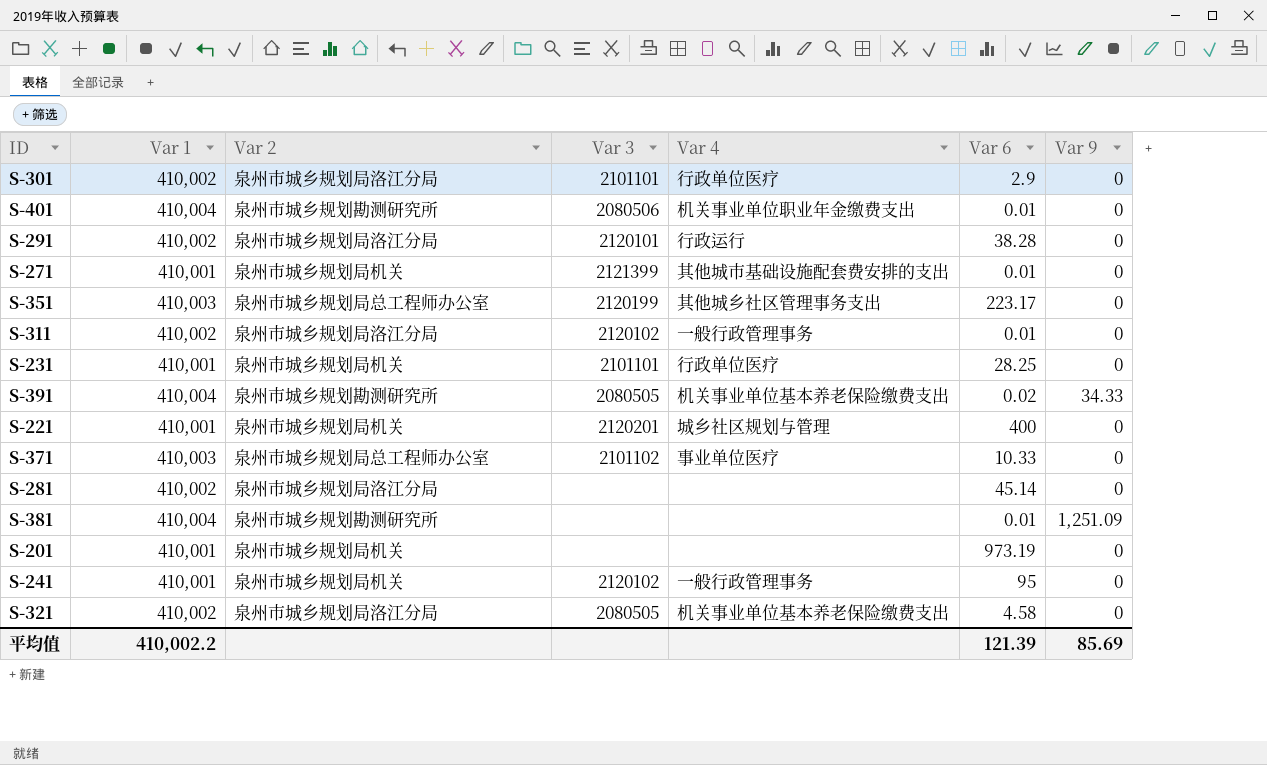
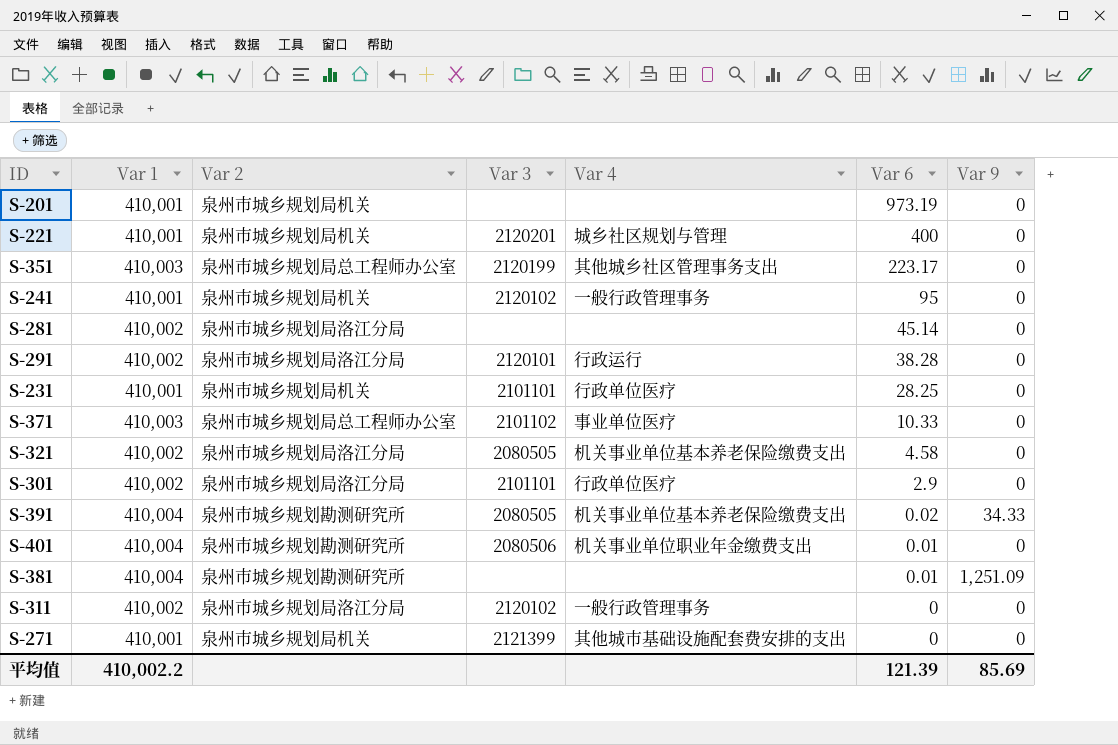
row order: none -> Var 6 descending
S-311 | Var 6: 0.01 -> 0
S-271 | Var 6: 0.01 -> 0

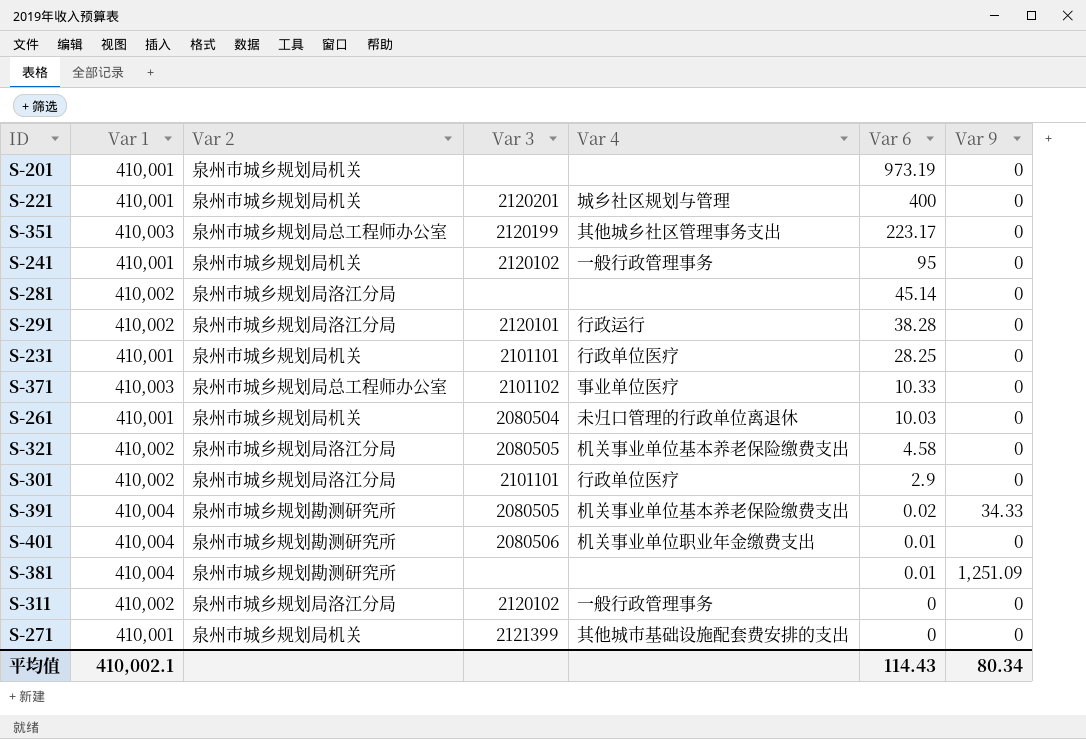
row S-261: none -> 410,001 | 泉州市城乡规划局机关 | 2080504 | 未归口管理的行政单位离退休 | 10.03 | 0
平均值 | Var 1: 410,002.2 -> 410,002.1
平均值 | Var 6: 121.39 -> 114.43
平均值 | Var 9: 85.69 -> 80.34

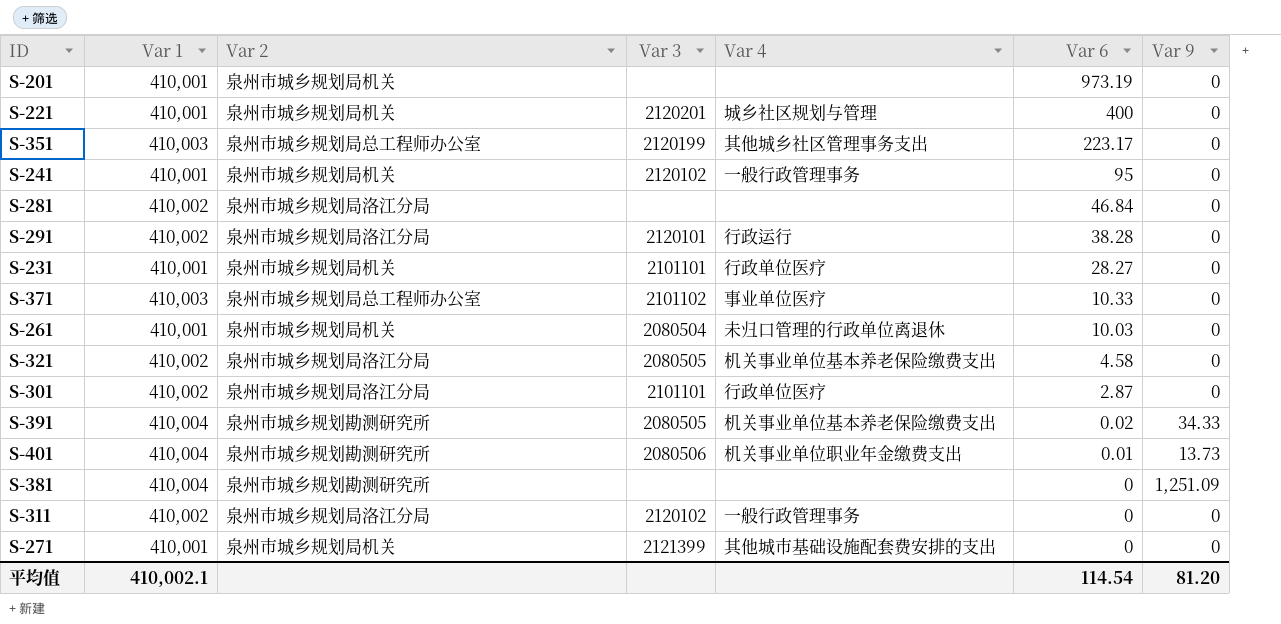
S-281 | Var 6: 45.14 -> 46.84
S-231 | Var 6: 28.25 -> 28.27
S-301 | Var 6: 2.9 -> 2.87
S-401 | Var 9: 0 -> 13.73
S-381 | Var 6: 0.01 -> 0
平均值 | Var 6: 114.43 -> 114.54
平均值 | Var 9: 80.34 -> 81.20

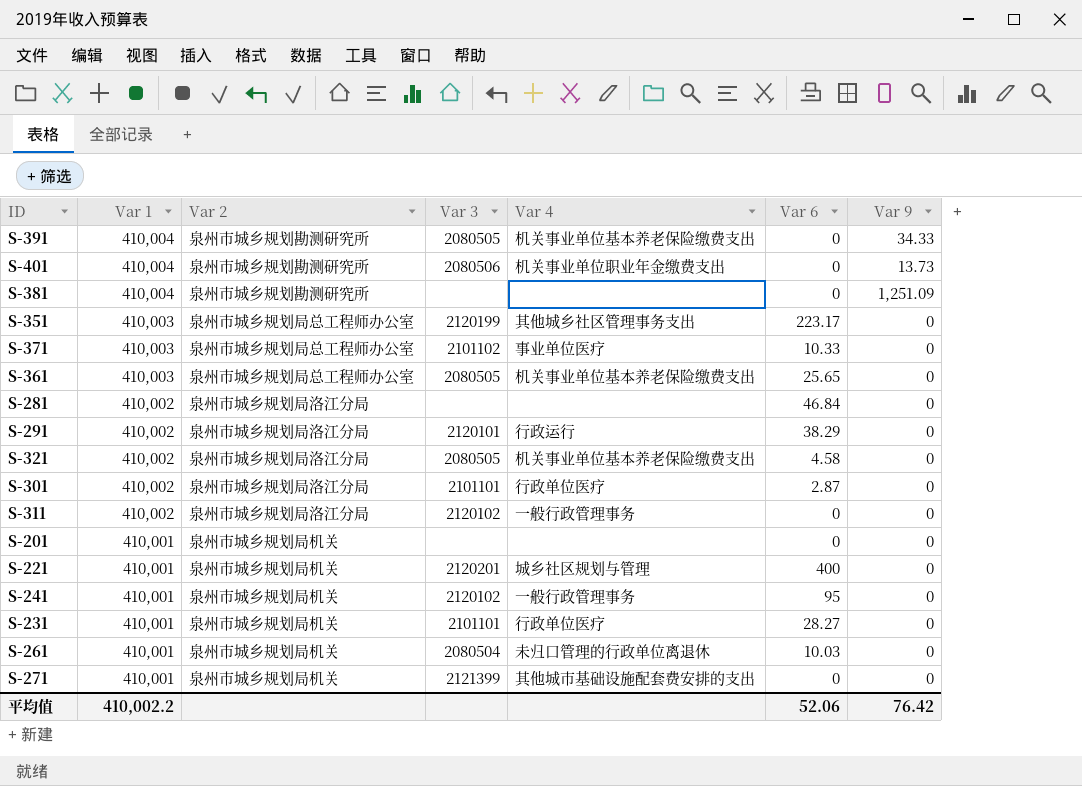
row order: Var 6 descending -> Var 1 descending
S-391 | Var 6: 0.02 -> 0
S-401 | Var 6: 0.01 -> 0
row S-361: none -> 410,003 | 泉州市城乡规划局总工程师办公室 | 2080505 | 机关事业单位基本养老保险缴费支出 | 25.65 | 0
S-291 | Var 6: 38.28 -> 38.29
S-201 | Var 6: 973.19 -> 0
平均值 | Var 1: 410,002.1 -> 410,002.2
平均值 | Var 6: 114.54 -> 52.06
平均值 | Var 9: 81.20 -> 76.42

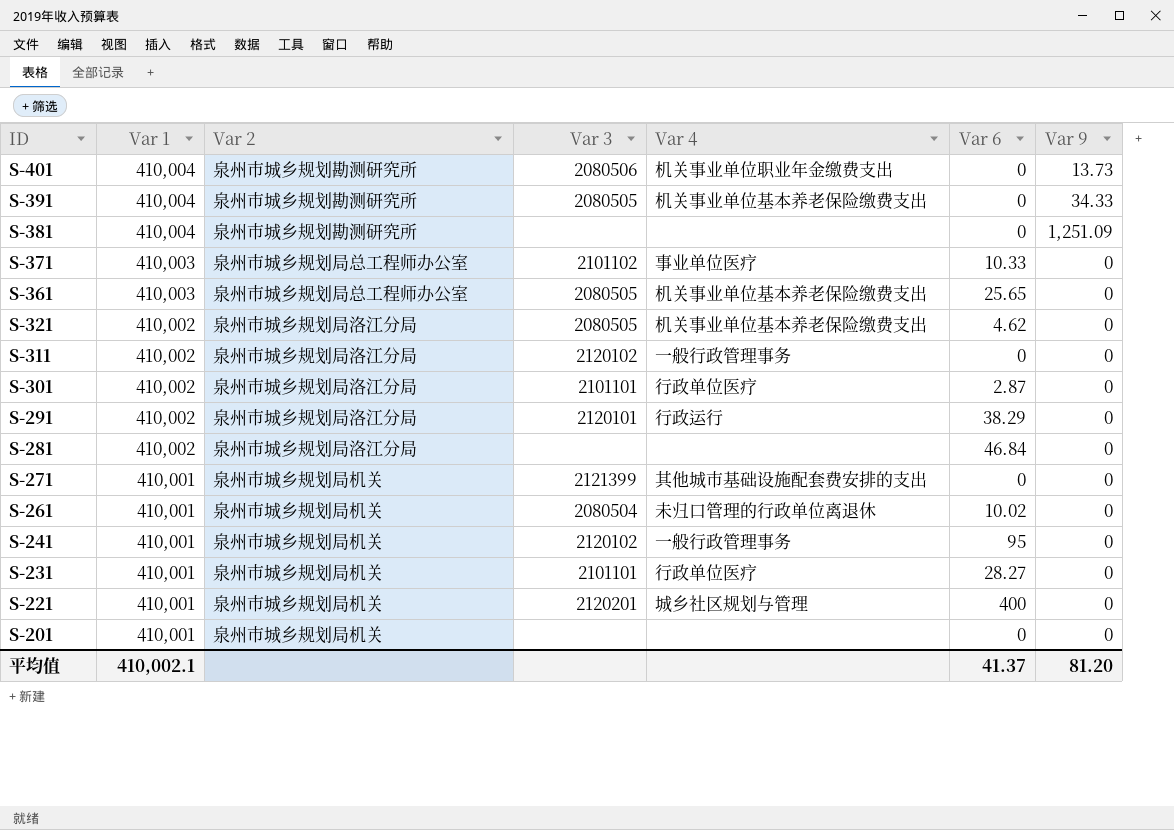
row order: Var 1 descending -> ID descending
row S-351: 410,003 | 泉州市城乡规划局总工程师办公室 | 2120199 | 其他城乡社区管理事务支出 | 223.17 | 0 -> none
S-321 | Var 6: 4.58 -> 4.62
S-261 | Var 6: 10.03 -> 10.02
平均值 | Var 1: 410,002.2 -> 410,002.1
平均值 | Var 6: 52.06 -> 41.37
平均值 | Var 9: 76.42 -> 81.20

